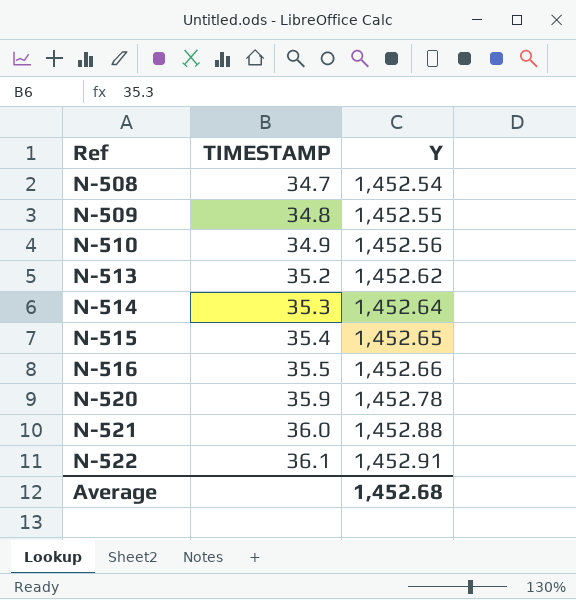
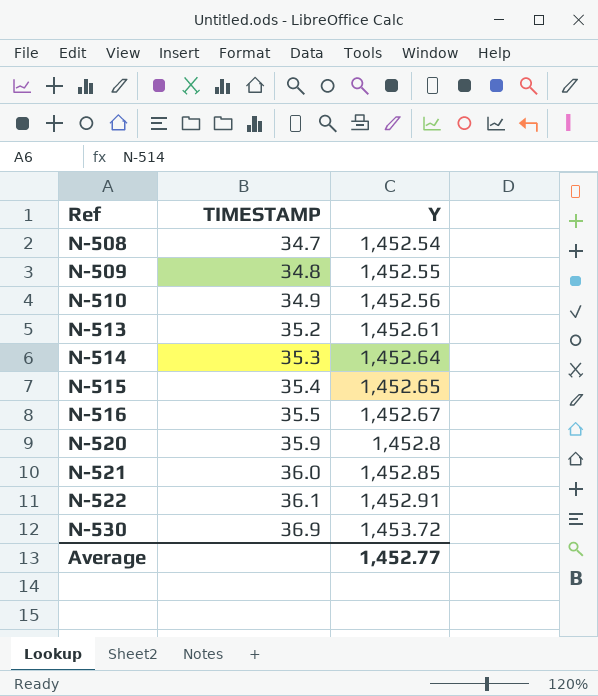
N-513 | Y: 1,452.62 -> 1,452.61
N-516 | Y: 1,452.66 -> 1,452.67
N-520 | Y: 1,452.78 -> 1,452.8
N-521 | Y: 1,452.88 -> 1,452.85
row N-530: none -> 36.9 | 1,453.72
Average | Y: 1,452.68 -> 1,452.77

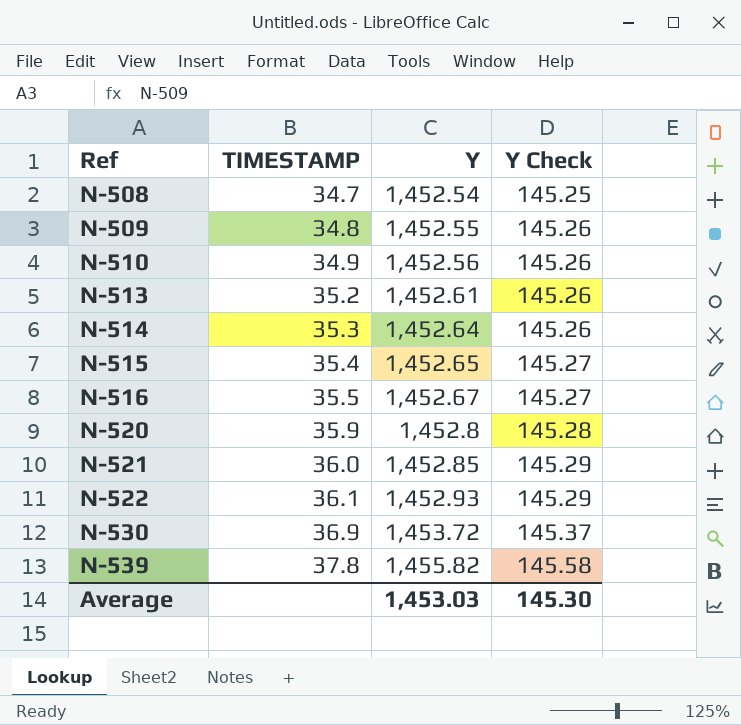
column Y Check | formula: none -> [Y] * 0.1
N-522 | Y: 1,452.91 -> 1,452.93
row N-539: none -> 37.8 | 1,455.82 | 145.58
Average | Y: 1,452.77 -> 1,453.03

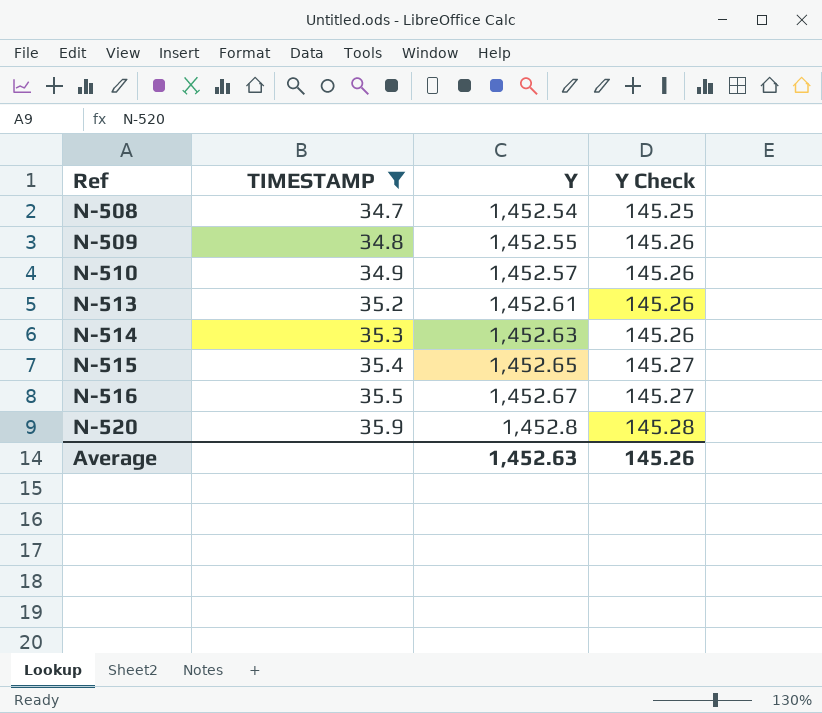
filter: none -> TIMESTAMP <= 35.9
N-510 | Y: 1,452.56 -> 1,452.57
N-514 | Y: 1,452.64 -> 1,452.63
Average | Y: 1,453.03 -> 1,452.63
Average | Y Check: 145.30 -> 145.26

